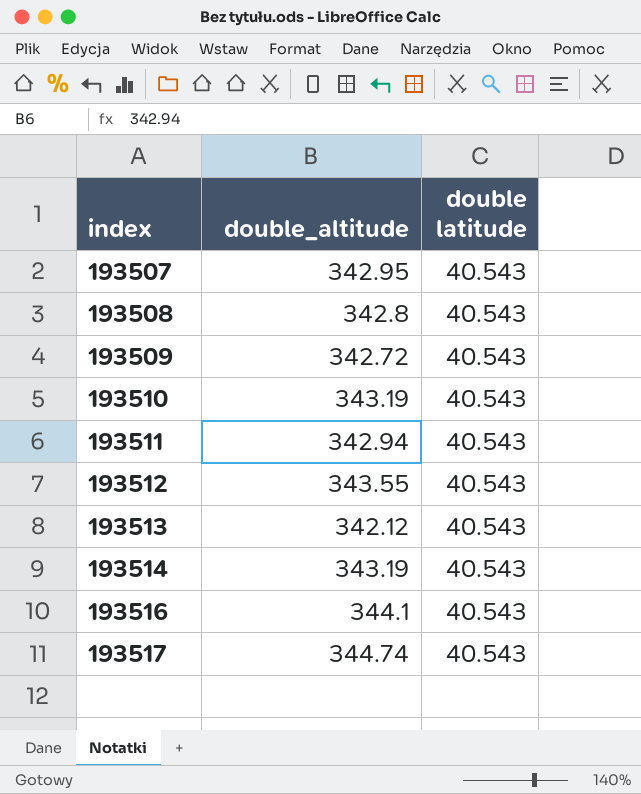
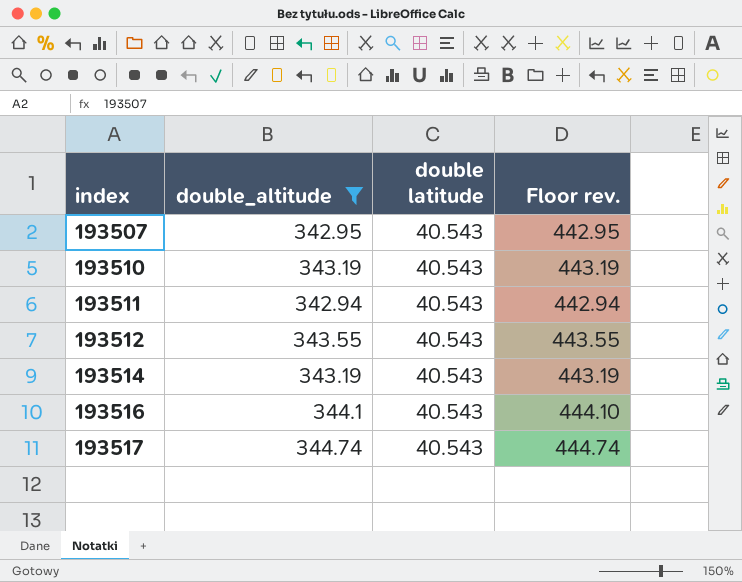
filter: none -> double_altitude >= 342.94
column Floor rev. | formula: none -> [double_altitude] + 100

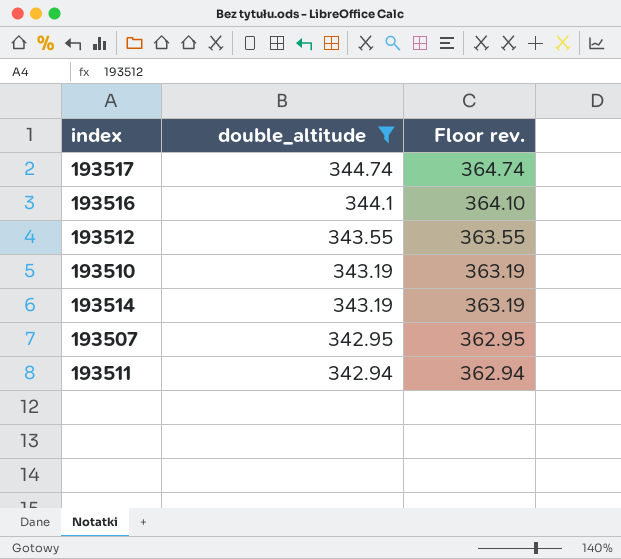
row order: index ascending -> double_altitude descending
column double latitude | position: 3 -> none
column Floor rev. | formula: [double_altitude] + 100 -> [double_altitude] + 20

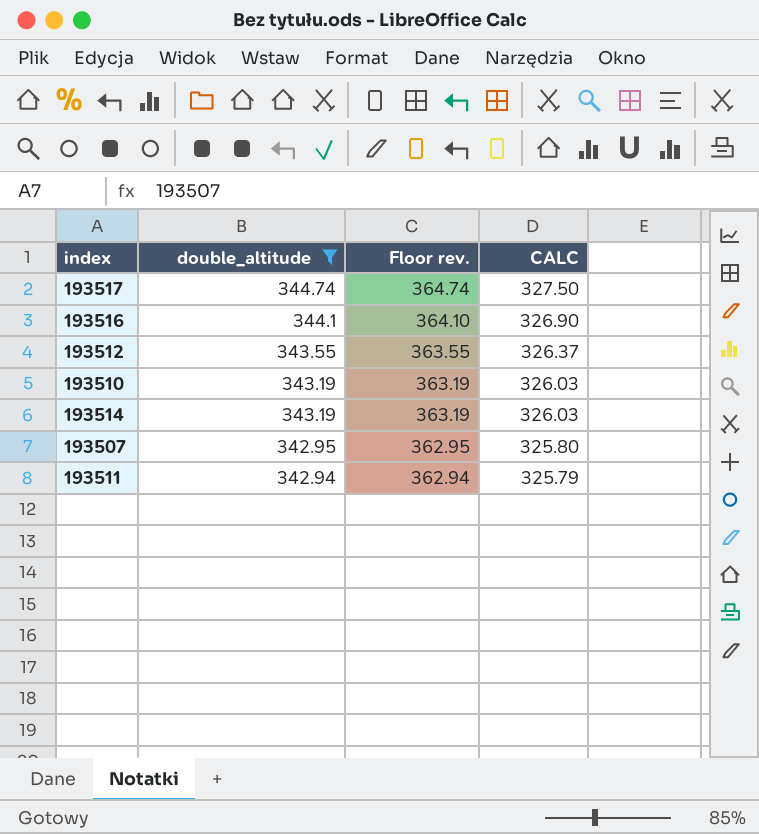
column CALC | formula: none -> [double_altitude] * 0.95

